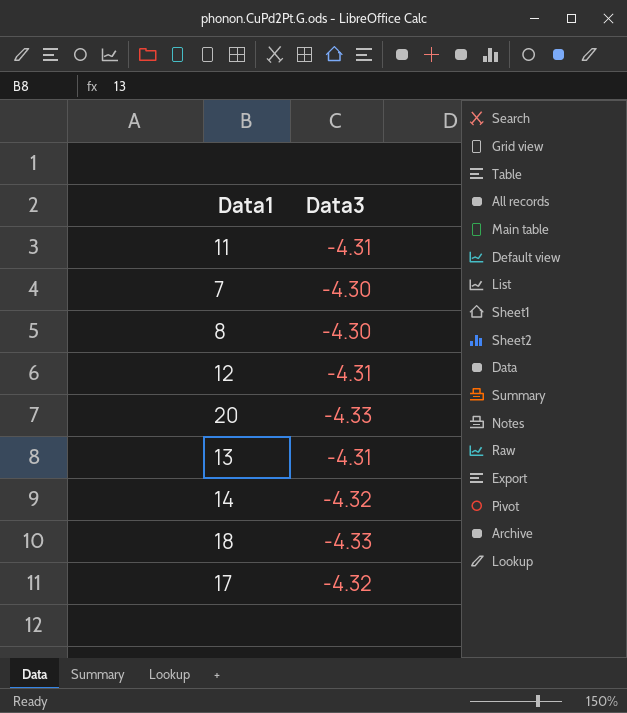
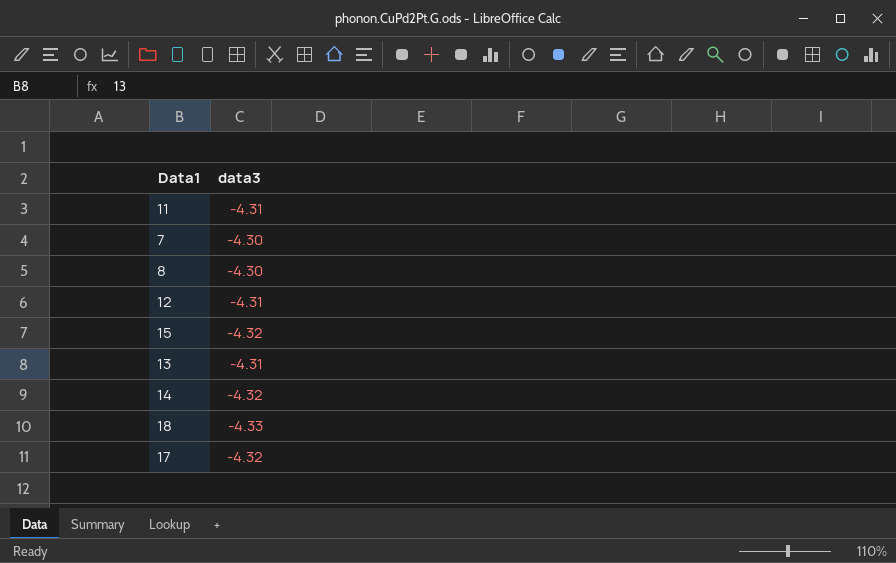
column name: Data3 -> data3
row 20: -4.33 -> none
row 15: none -> -4.32

